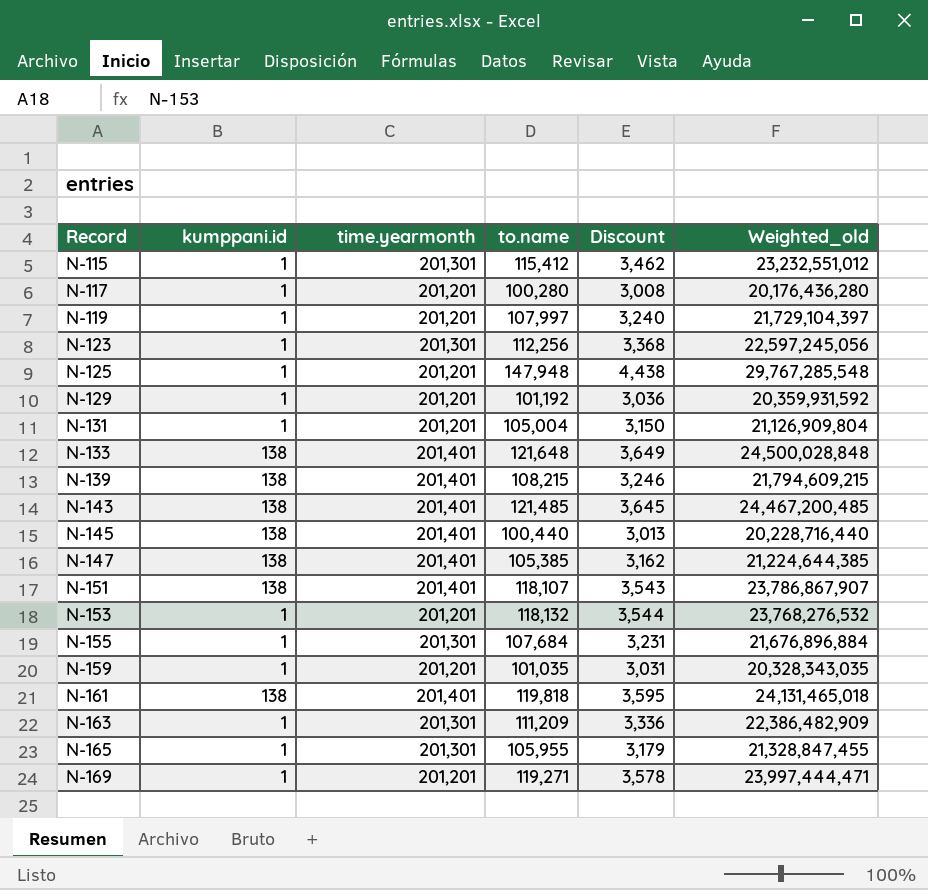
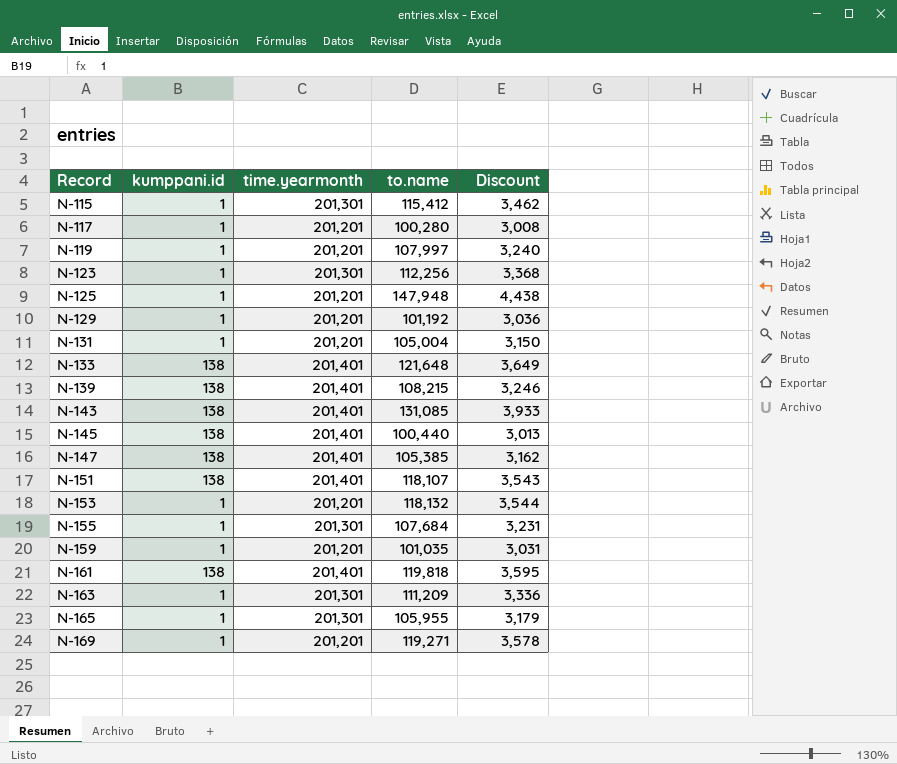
column Weighted_old | formula: [time.yearmonth] * [to.name] -> none
N-143 | to.name: 121,485 -> 131,085
N-143 | Discount: 3,645 -> 3,933

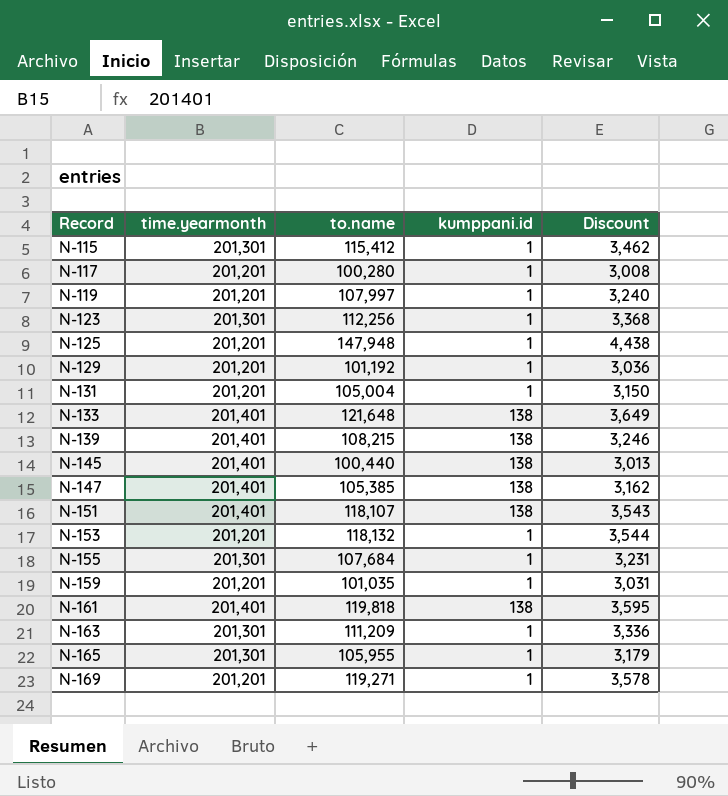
column kumppani.id | position: 2 -> 4
row N-143: 138 | 201,401 | 131,085 | 3,933 -> none

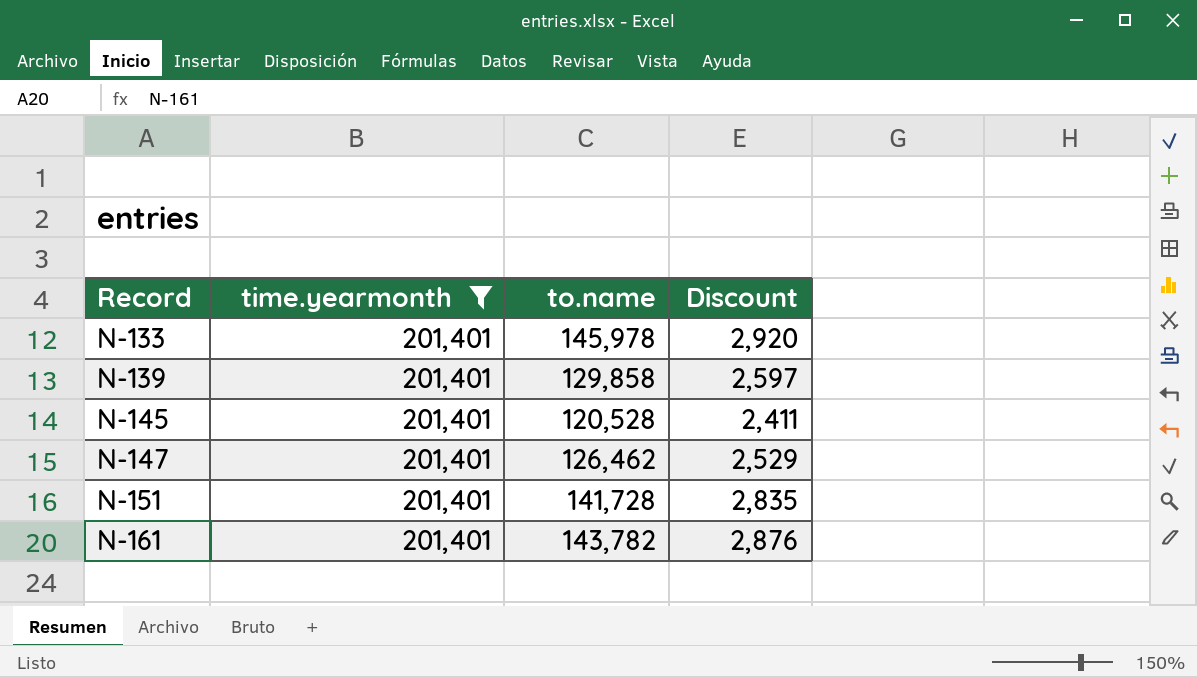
filter: none -> time.yearmonth = 201,401
column kumppani.id | position: 4 -> none
column Discount | formula: [to.name] * 0.03 -> [to.name] * 0.02
N-133 | to.name: 121,648 -> 145,978
N-139 | to.name: 108,215 -> 129,858
N-145 | to.name: 100,440 -> 120,528
N-147 | to.name: 105,385 -> 126,462
N-151 | to.name: 118,107 -> 141,728
N-161 | to.name: 119,818 -> 143,782

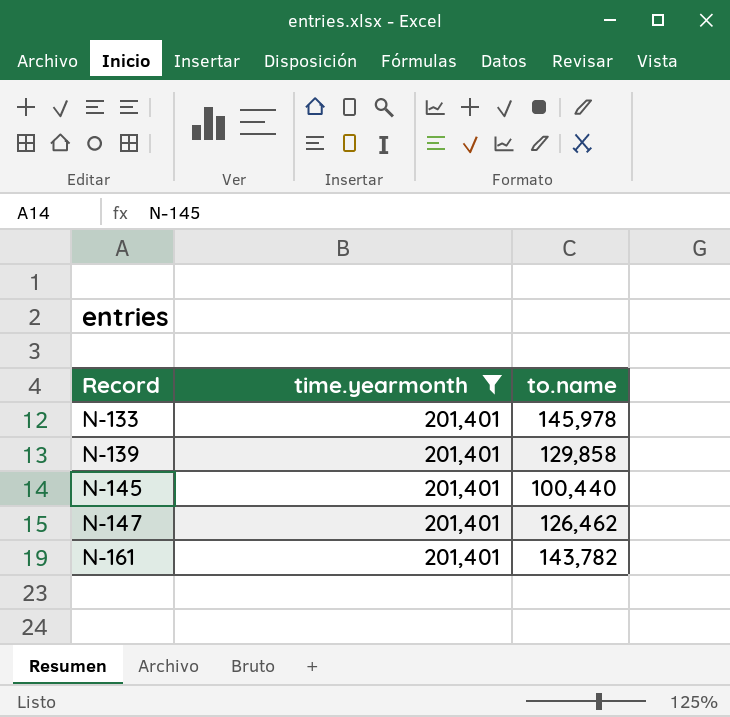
column Discount | formula: [to.name] * 0.02 -> none
row N-151: 201,401 | 141,728 | 2,835 -> none
N-145 | to.name: 120,528 -> 100,440

